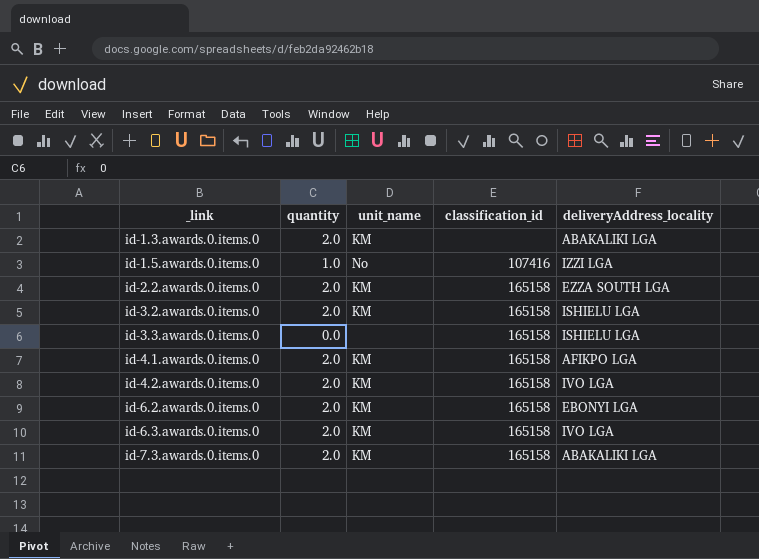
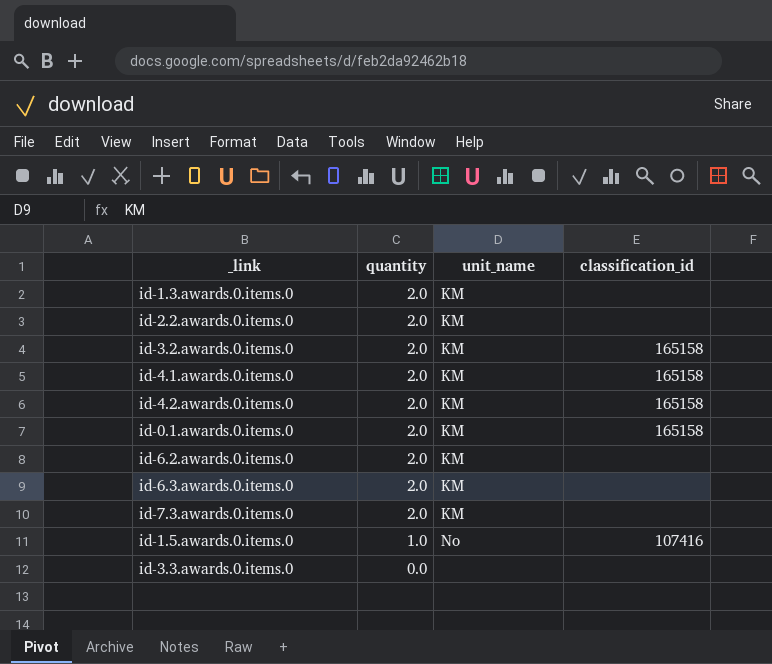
row order: _link ascending -> quantity descending
column deliveryAddress_locality | position: 5 -> none
id-2.2.awards.0.items.0 | classification_id: 165158 -> none
row id-0.1.awards.0.items.0: none -> 2.0 | KM | 165158
id-6.2.awards.0.items.0 | classification_id: 165158 -> none
id-6.3.awards.0.items.0 | classification_id: 165158 -> none
id-7.3.awards.0.items.0 | classification_id: 165158 -> none
id-3.3.awards.0.items.0 | classification_id: 165158 -> none

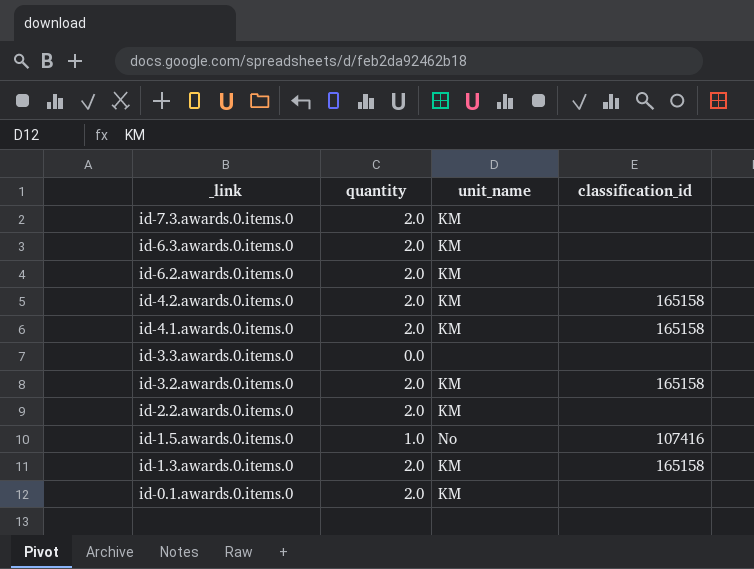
row order: quantity descending -> _link descending
id-1.3.awards.0.items.0 | classification_id: none -> 165158
id-0.1.awards.0.items.0 | classification_id: 165158 -> none

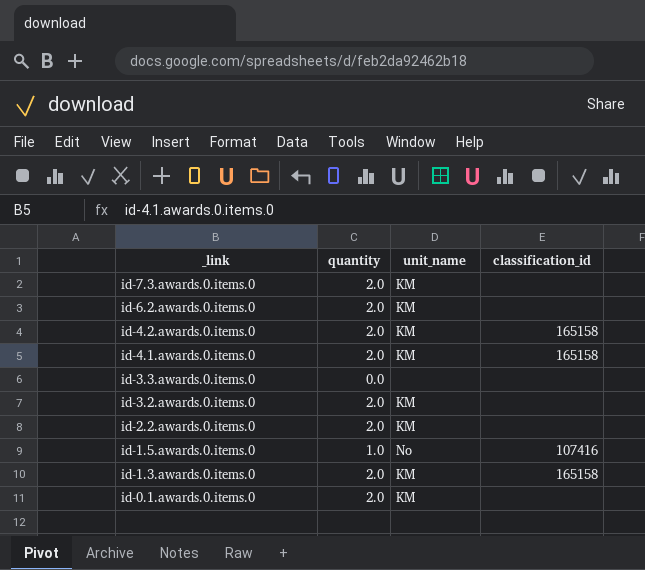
row id-6.3.awards.0.items.0: 2.0 | KM | none -> none
id-3.2.awards.0.items.0 | classification_id: 165158 -> none

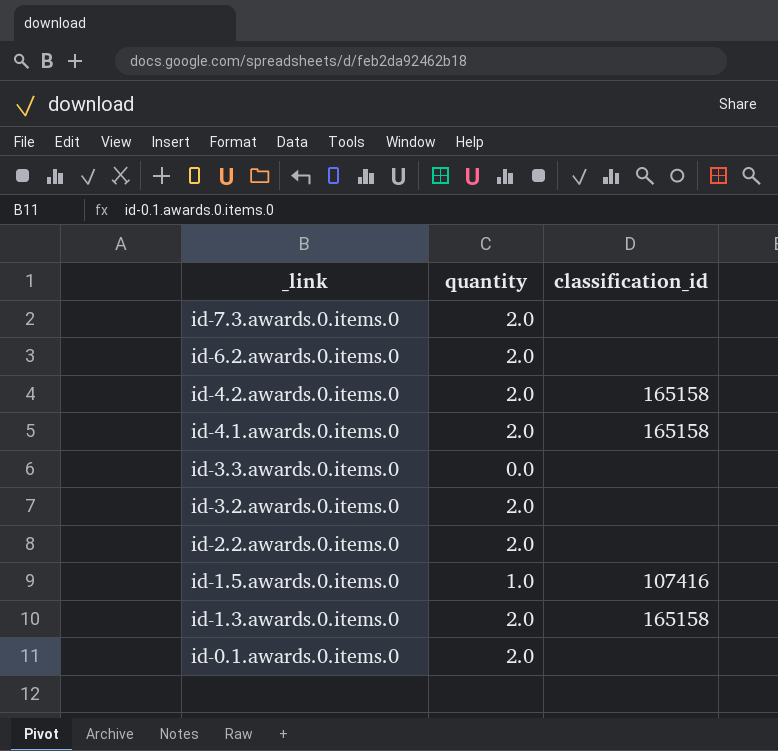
column unit_name | position: 3 -> none

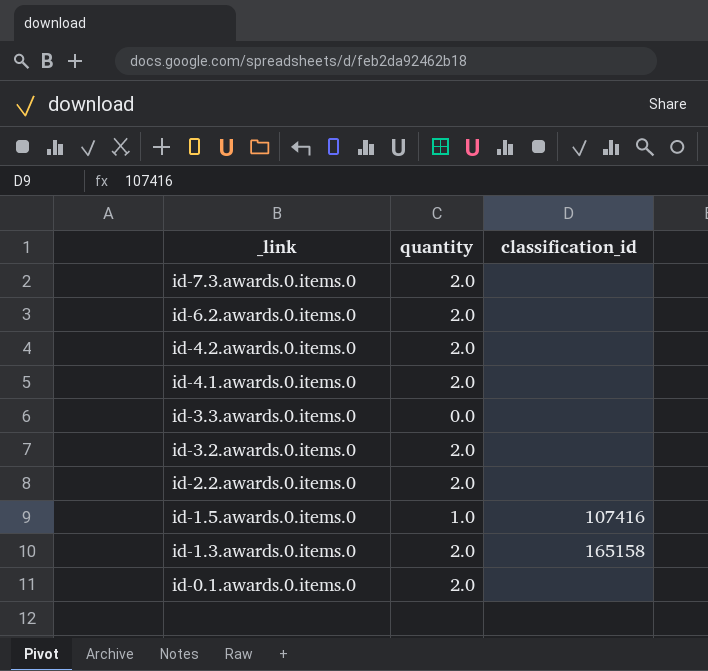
id-4.2.awards.0.items.0 | classification_id: 165158 -> none
id-4.1.awards.0.items.0 | classification_id: 165158 -> none

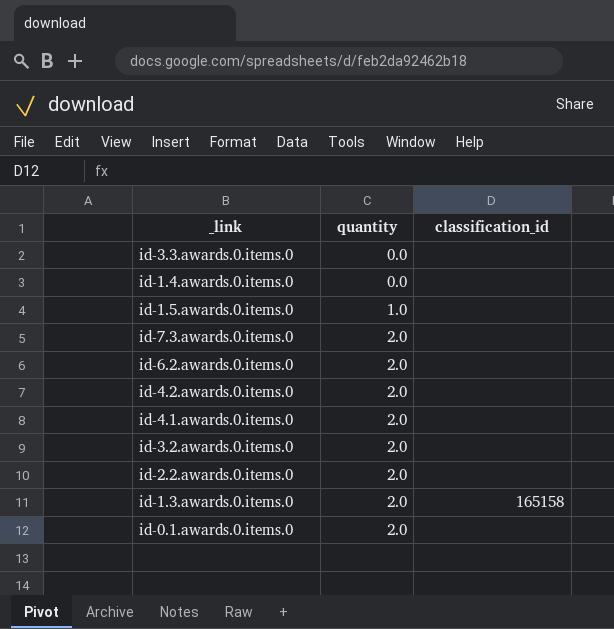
row order: _link descending -> quantity ascending
row id-1.4.awards.0.items.0: none -> 0.0 | none
id-1.5.awards.0.items.0 | classification_id: 107416 -> none

